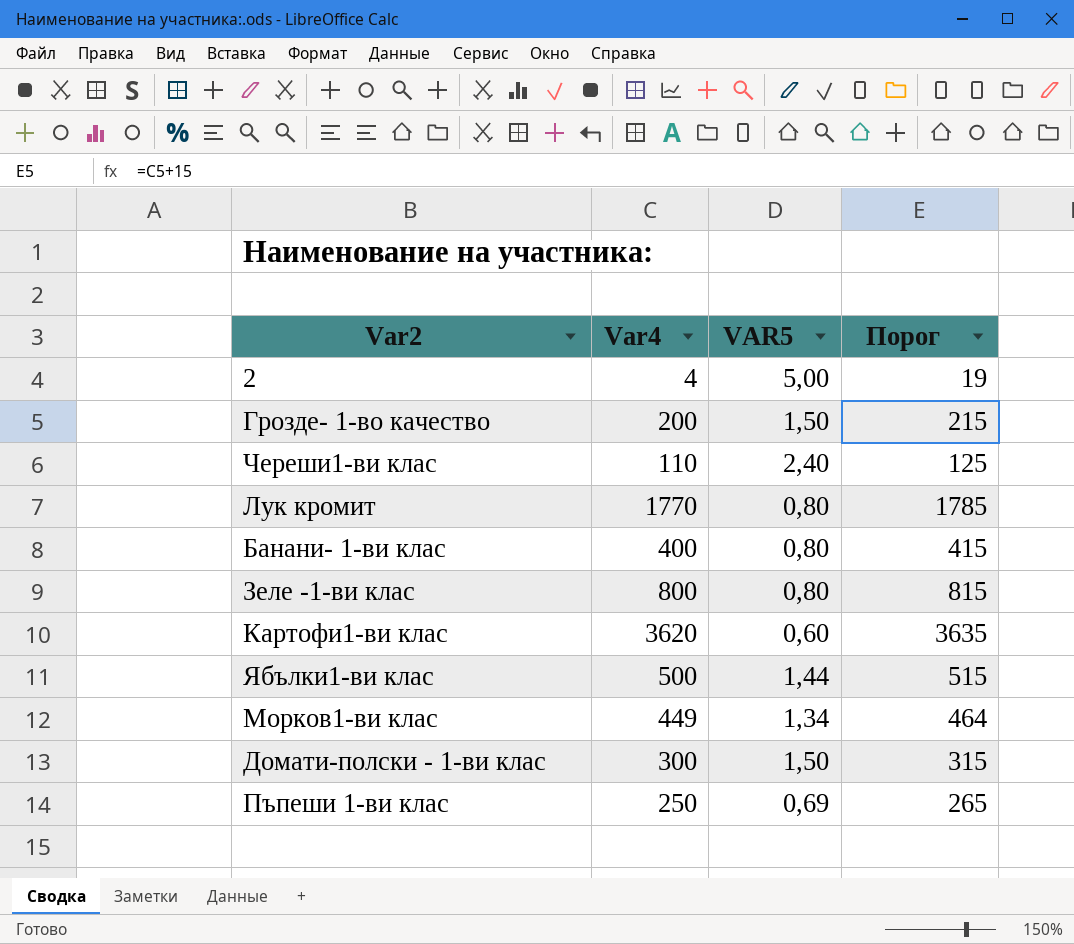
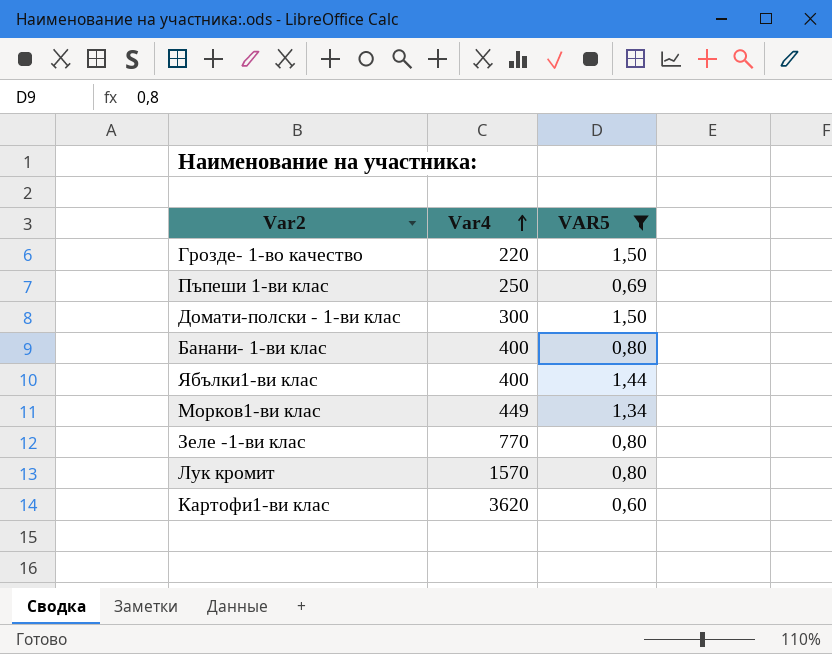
filter: none -> VAR5 <= 1,50
row order: none -> Var4 ascending
column Порог | formula: [Var4] + 15 -> none
Грозде- 1-во качество | Var4: 200 -> 220
Ябълки1-ви клас | Var4: 500 -> 400
Зеле -1-ви клас | Var4: 800 -> 770
Лук кромит | Var4: 1770 -> 1570

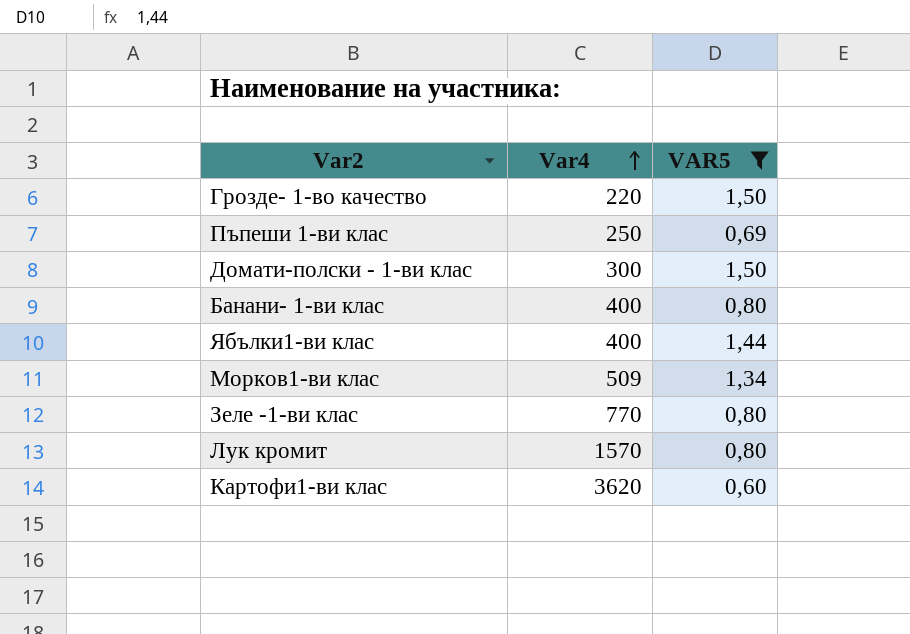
Морков1-ви клас | Var4: 449 -> 509

